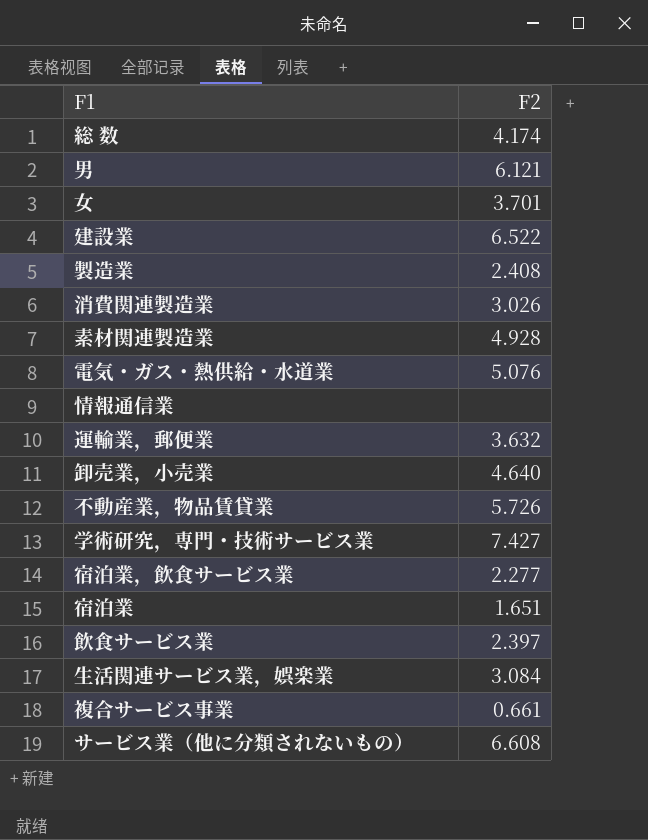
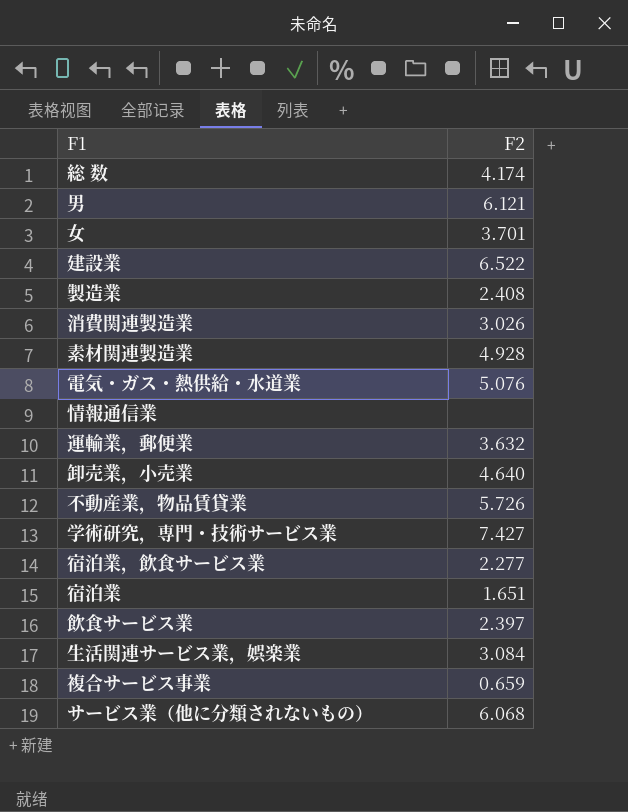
複合サービス事業 | F2: 0.661 -> 0.659
サービス業（他に分類されないもの） | F2: 6.608 -> 6.068

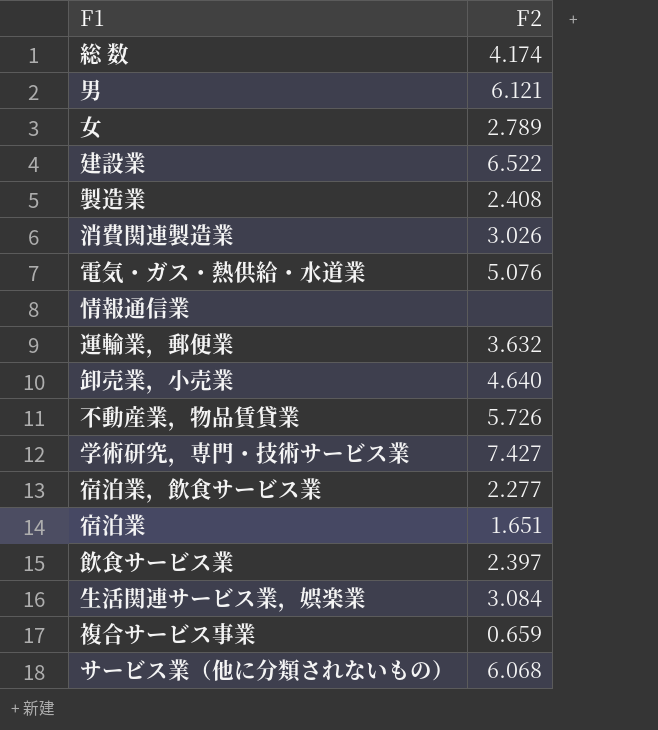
row 素材関連製造業: 4.928 -> none
女 | F2: 3.701 -> 2.789

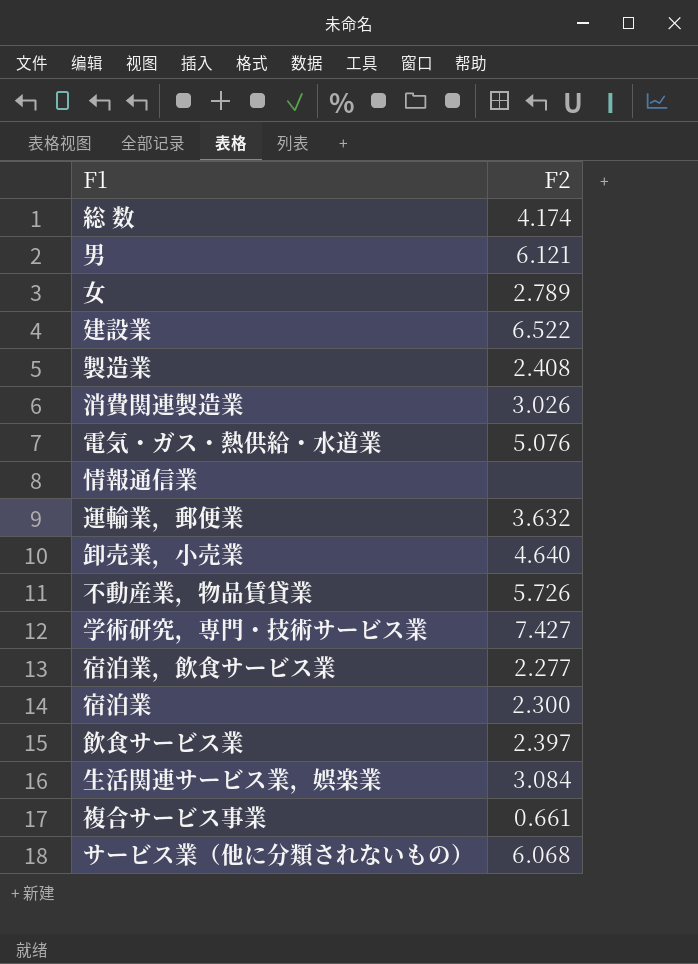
宿泊業 | F2: 1.651 -> 2.300
複合サービス事業 | F2: 0.659 -> 0.661

